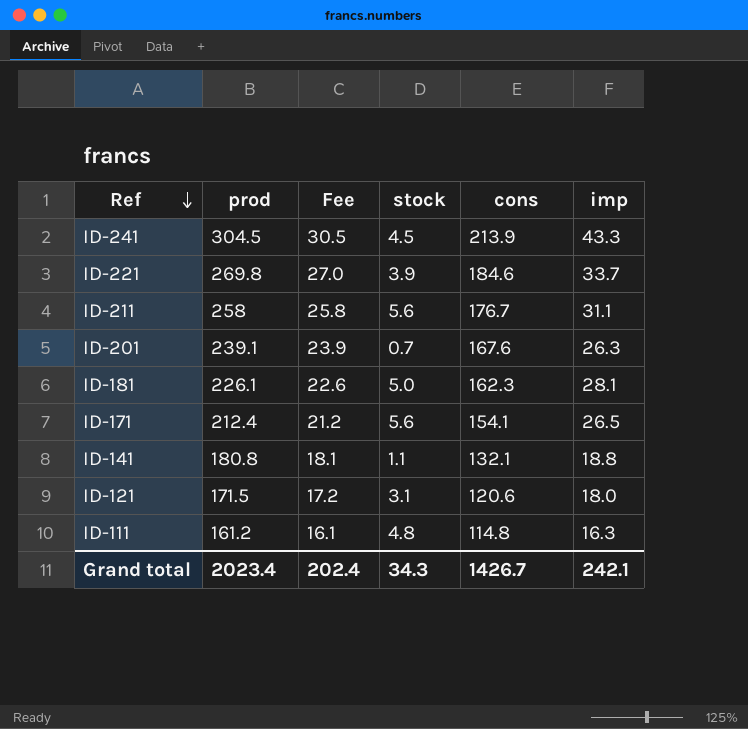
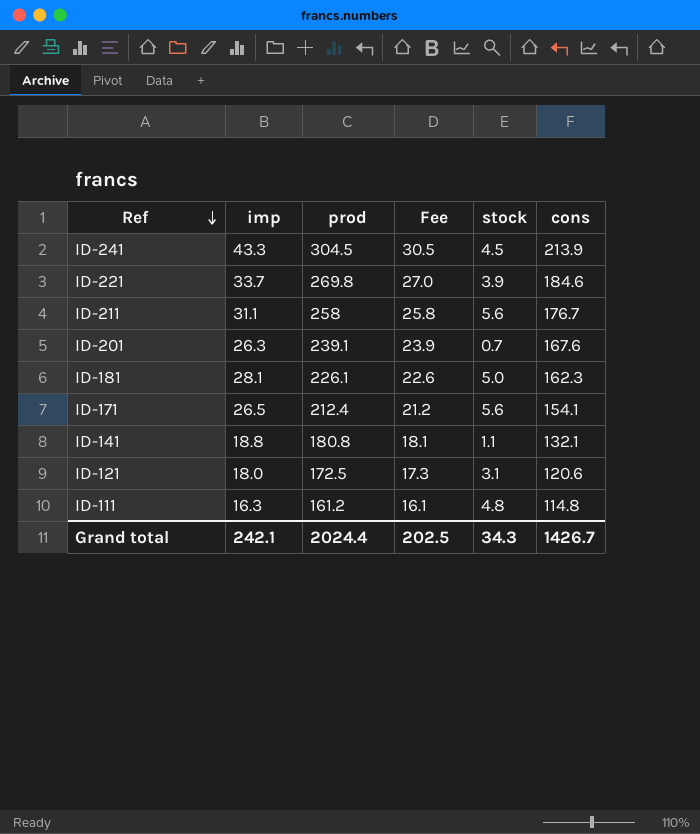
column imp | position: 6 -> 2
ID-121 | prod: 171.5 -> 172.5
ID-121 | Fee: 17.2 -> 17.3
Grand total | prod: 2023.4 -> 2024.4
Grand total | Fee: 202.4 -> 202.5

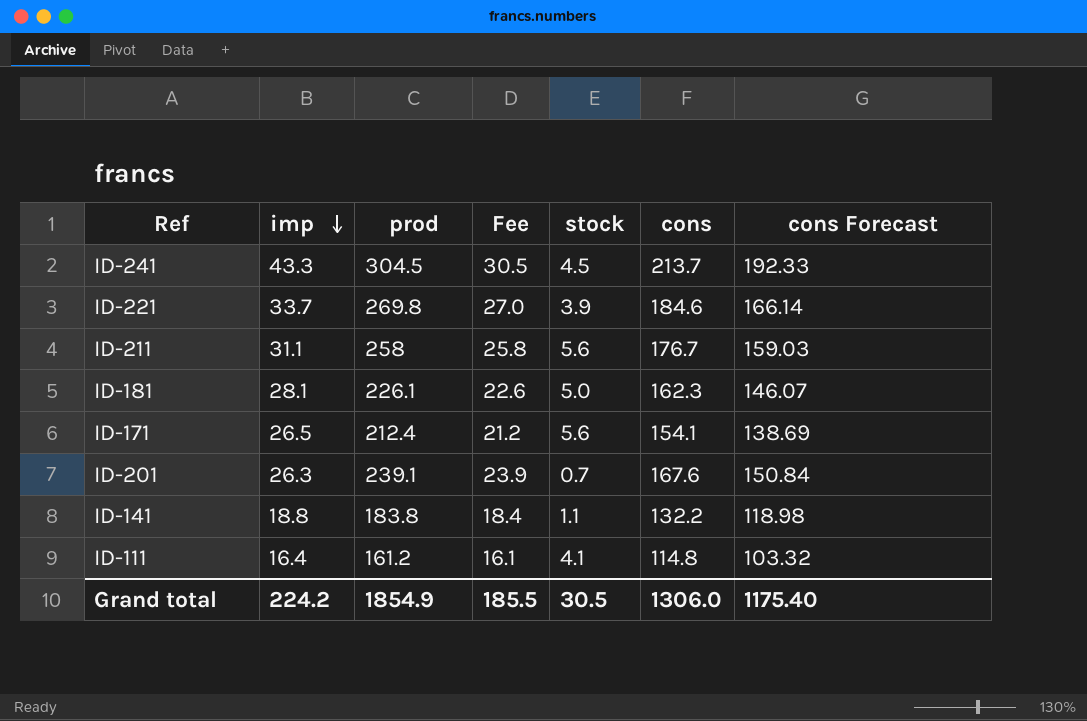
row order: Ref descending -> imp descending
column cons Forecast | formula: none -> [cons] * 0.9
row ID-121: 18.0 | 172.5 | 17.3 | 3.1 | 120.6 -> none
ID-241 | cons: 213.9 -> 213.7
ID-141 | prod: 180.8 -> 183.8
ID-141 | Fee: 18.1 -> 18.4
ID-141 | cons: 132.1 -> 132.2
ID-111 | imp: 16.3 -> 16.4
ID-111 | stock: 4.8 -> 4.1
Grand total | imp: 242.1 -> 224.2
Grand total | prod: 2024.4 -> 1854.9
Grand total | Fee: 202.5 -> 185.5
Grand total | stock: 34.3 -> 30.5
Grand total | cons: 1426.7 -> 1306.0

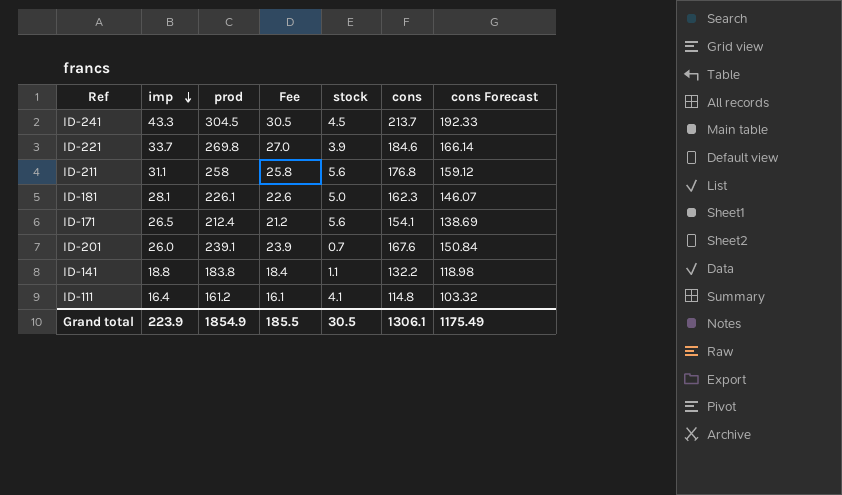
ID-211 | cons: 176.7 -> 176.8
ID-211 | cons Forecast: 159.03 -> 159.12
ID-201 | imp: 26.3 -> 26.0
Grand total | imp: 224.2 -> 223.9
Grand total | cons: 1306.0 -> 1306.1
Grand total | cons Forecast: 1175.40 -> 1175.49

